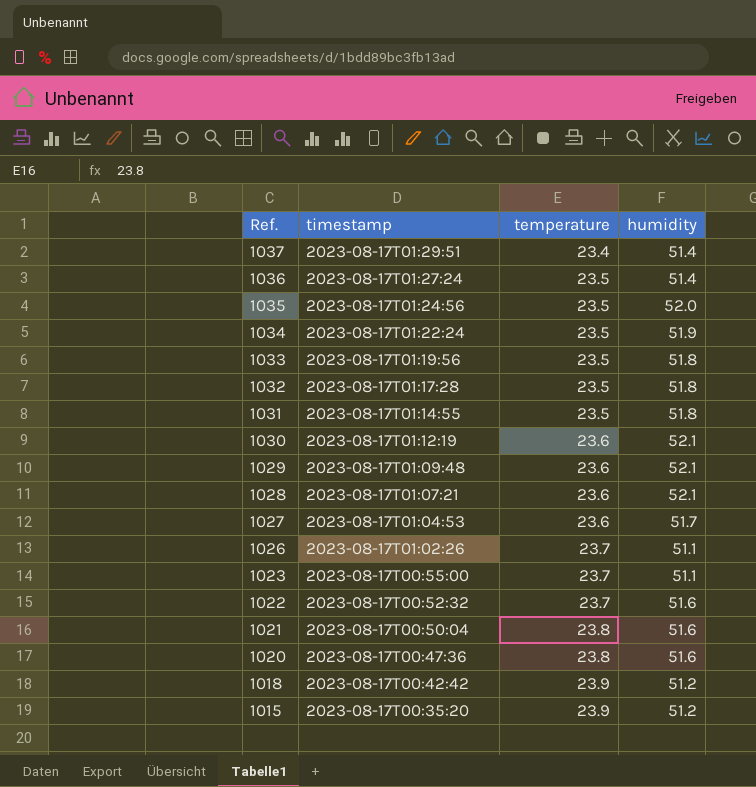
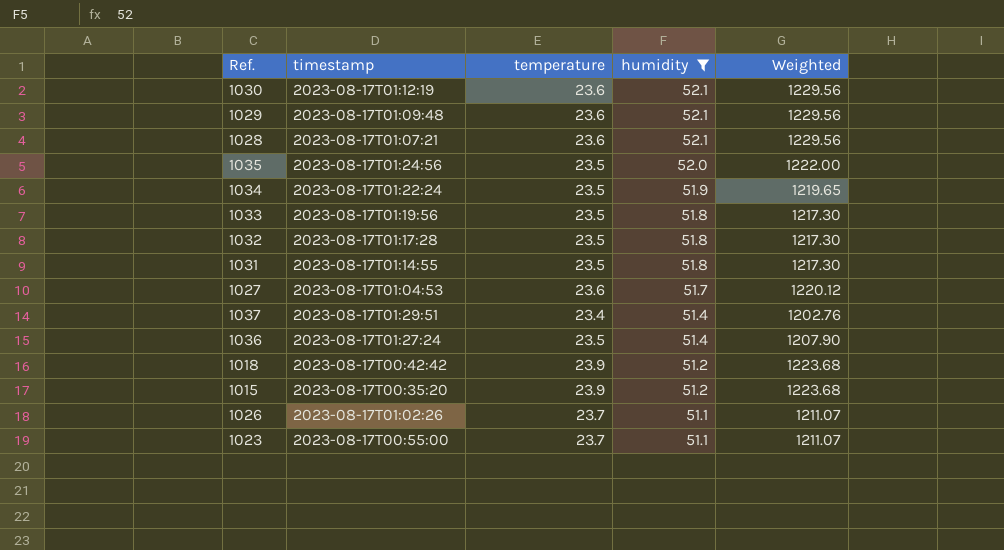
filter: none -> humidity != 51.6
row order: Ref. descending -> humidity descending
column Weighted | formula: none -> [temperature] * [humidity]

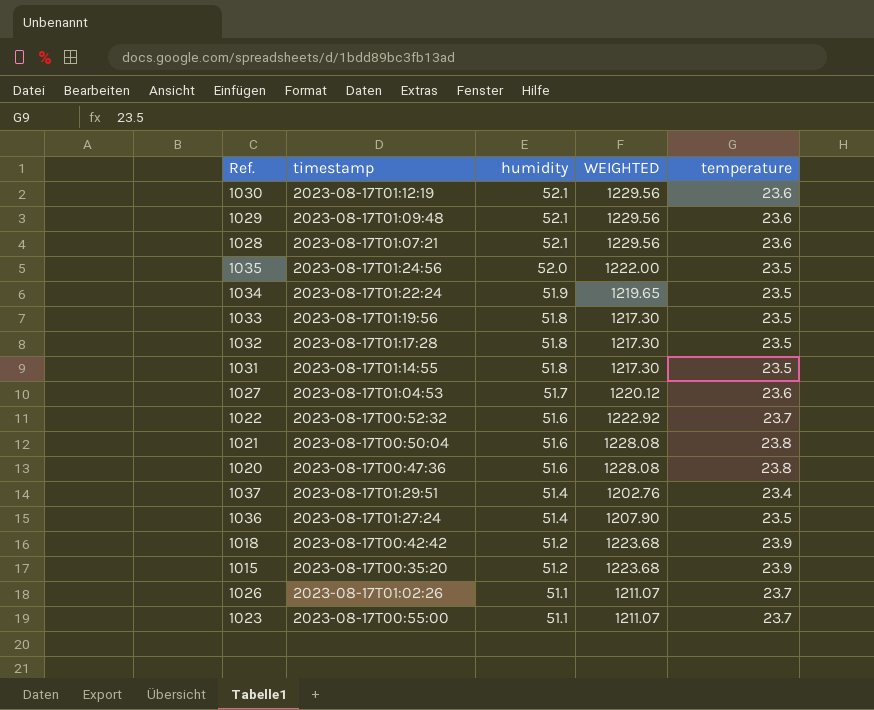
filter: humidity != 51.6 -> none
column name: Weighted -> WEIGHTED
column temperature | position: 3 -> 5

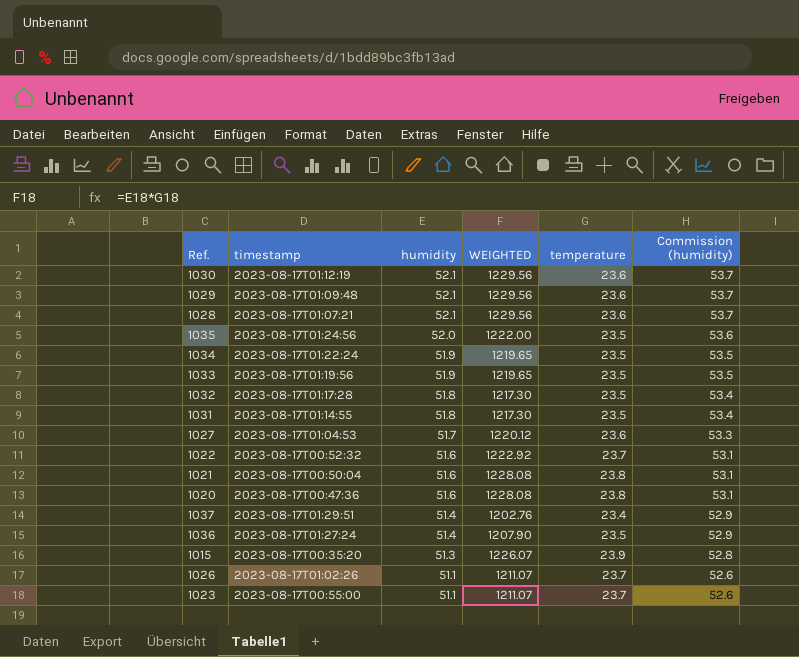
column Commission (humidity) | formula: none -> [humidity] * 1.03
row 1018: 2023-08-17T00:42:42 | 51.2 | 1223.68 | 23.9 -> none
1033 | humidity: 51.8 -> 51.9
1033 | WEIGHTED: 1217.30 -> 1219.65
1015 | humidity: 51.2 -> 51.3
1015 | WEIGHTED: 1223.68 -> 1226.07

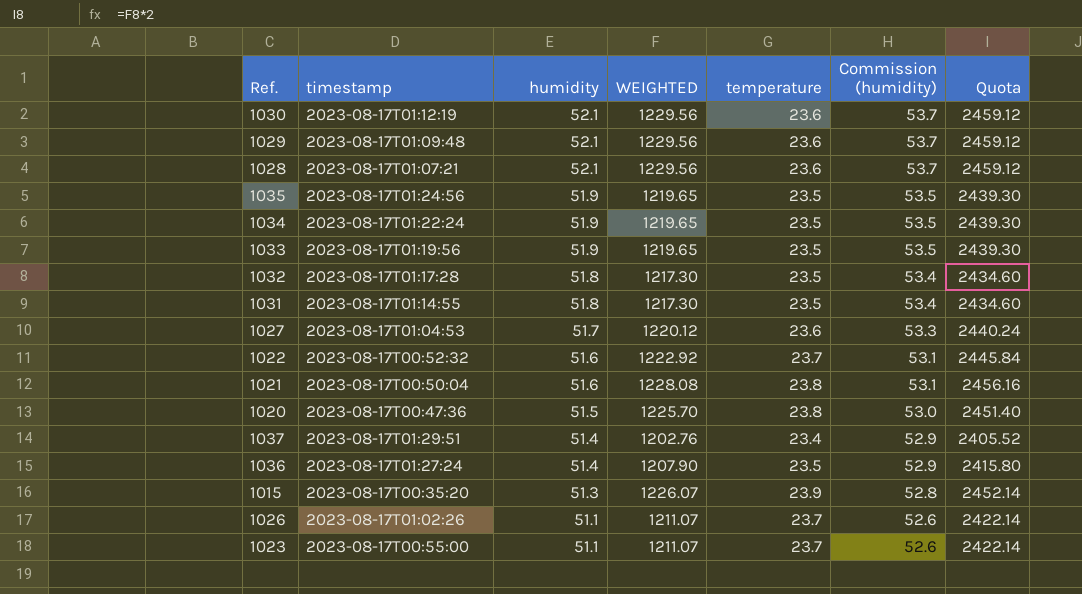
column Quota | formula: none -> [WEIGHTED] * 2
1035 | humidity: 52.0 -> 51.9
1035 | WEIGHTED: 1222.00 -> 1219.65
1035 | Commission (humidity): 53.6 -> 53.5
1020 | humidity: 51.6 -> 51.5
1020 | WEIGHTED: 1228.08 -> 1225.70
1020 | Commission (humidity): 53.1 -> 53.0

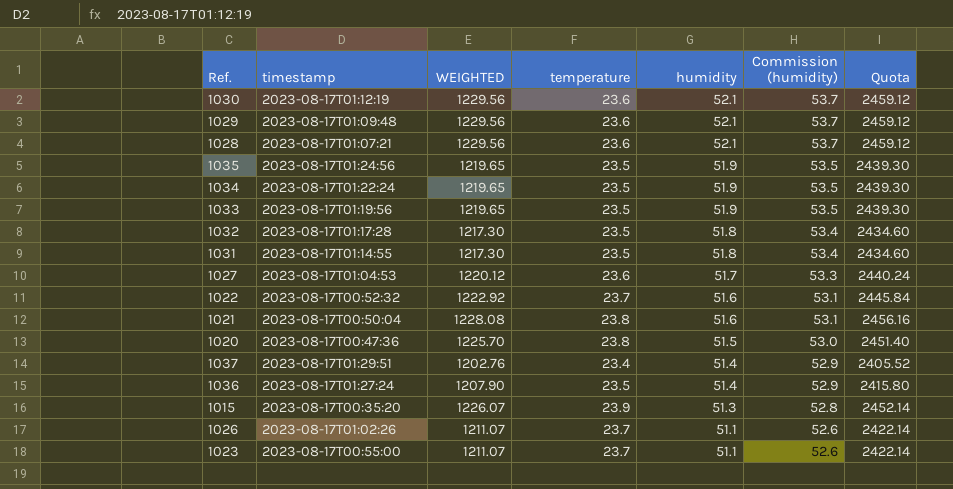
column humidity | position: 3 -> 5

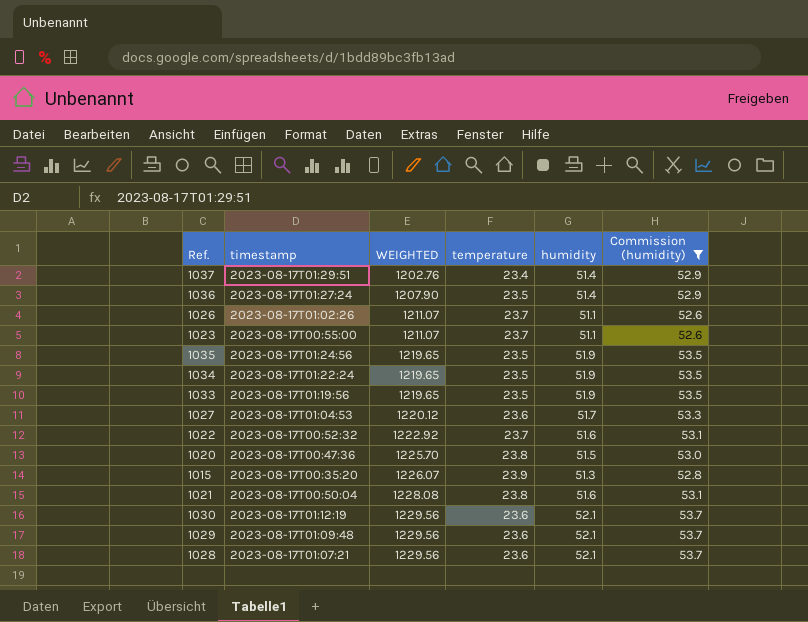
filter: none -> Commission (humidity) != 53.4
row order: humidity descending -> WEIGHTED ascending
column Quota | formula: [WEIGHTED] * 2 -> none

